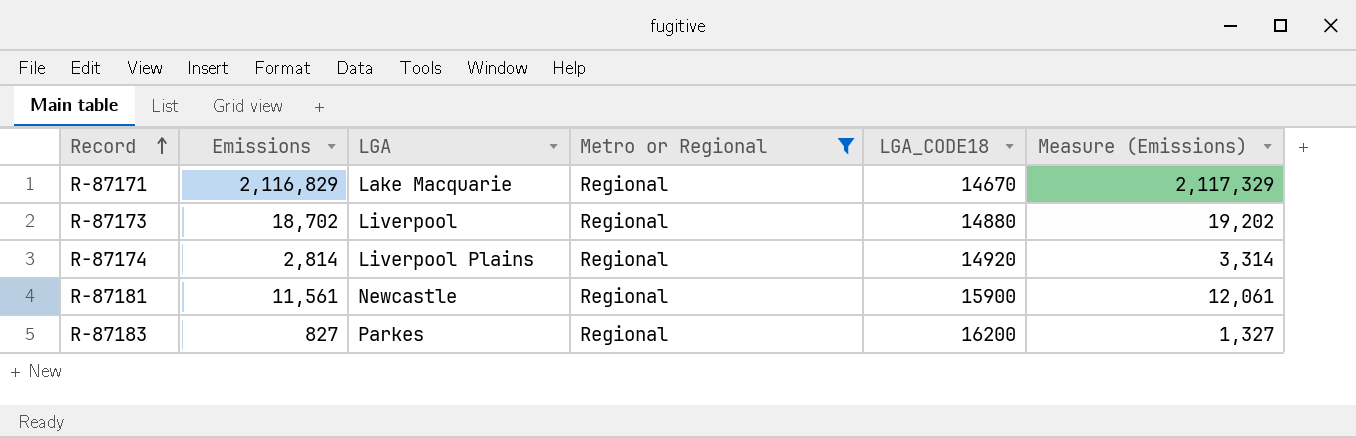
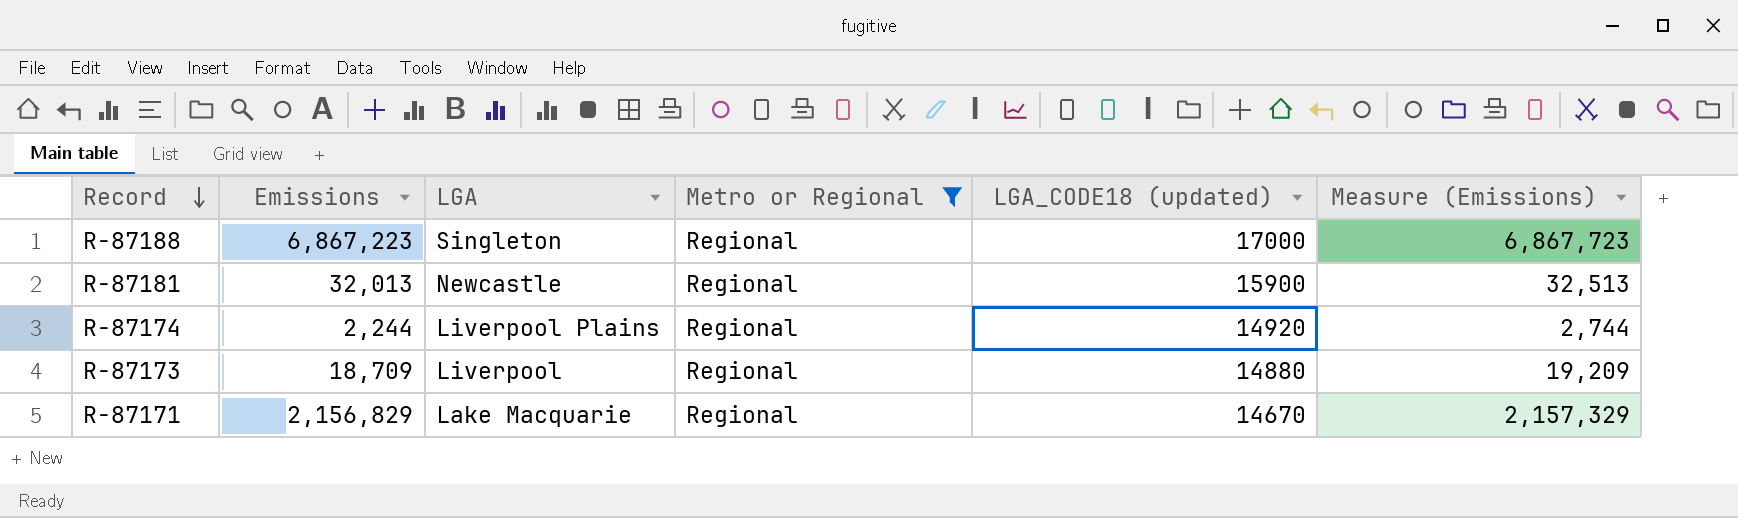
row order: Record ascending -> Record descending
column name: LGA_CODE18 -> LGA_CODE18 (updated)
row R-87183: 827 | Parkes | Regional | 16200 | 1,327 -> none
row R-87188: none -> 6,867,223 | Singleton | Regional | 17000 | 6,867,723
R-87181 | Emissions: 11,561 -> 32,013
R-87181 | Measure (Emissions): 12,061 -> 32,513
R-87174 | Emissions: 2,814 -> 2,244
R-87174 | Measure (Emissions): 3,314 -> 2,744
R-87173 | Emissions: 18,702 -> 18,709
R-87173 | Measure (Emissions): 19,202 -> 19,209
R-87171 | Emissions: 2,116,829 -> 2,156,829
R-87171 | Measure (Emissions): 2,117,329 -> 2,157,329

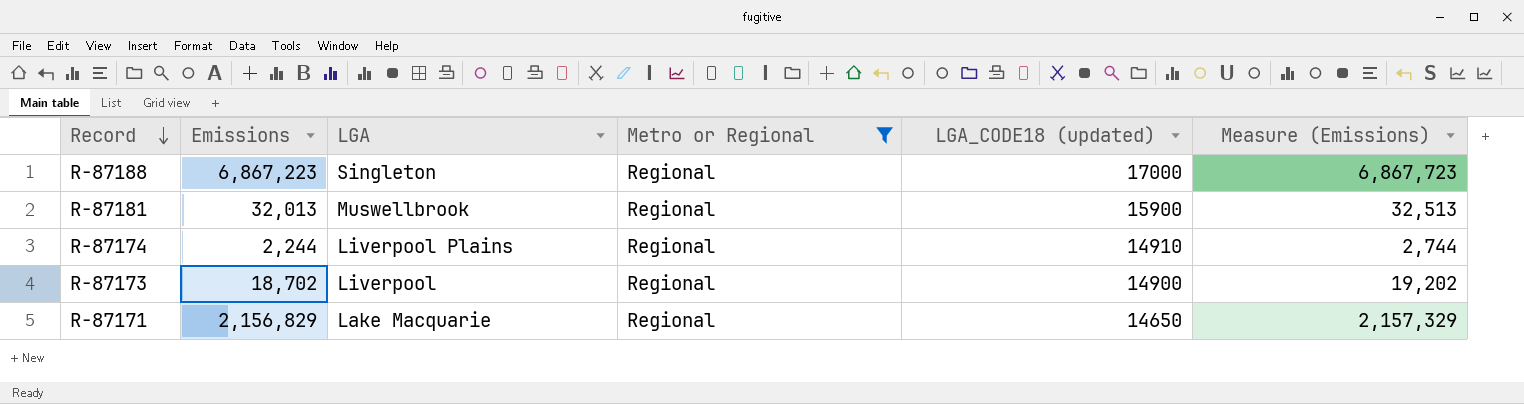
R-87181 | LGA: Newcastle -> Muswellbrook
R-87174 | LGA_CODE18 (updated): 14920 -> 14910
R-87173 | Emissions: 18,709 -> 18,702
R-87173 | LGA_CODE18 (updated): 14880 -> 14900
R-87173 | Measure (Emissions): 19,209 -> 19,202
R-87171 | LGA_CODE18 (updated): 14670 -> 14650

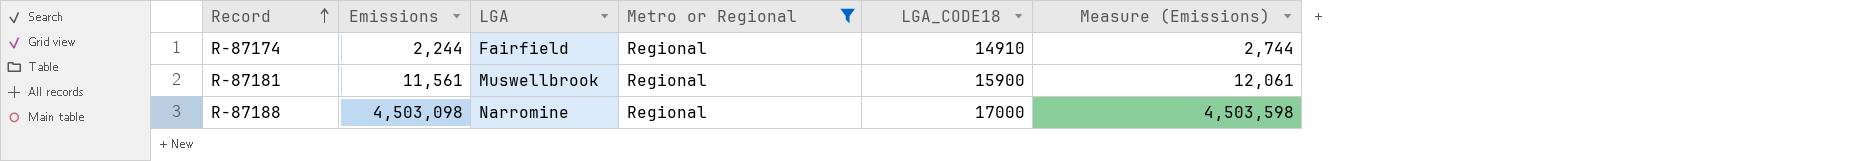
row order: Record descending -> Record ascending
column name: LGA_CODE18 (updated) -> LGA_CODE18
row R-87173: 18,702 | Liverpool | Regional | 14900 | 19,202 -> none
row R-87171: 2,156,829 | Lake Macquarie | Regional | 14650 | 2,157,329 -> none
R-87174 | LGA: Liverpool Plains -> Fairfield
R-87181 | Emissions: 32,013 -> 11,561
R-87181 | Measure (Emissions): 32,513 -> 12,061
R-87188 | Emissions: 6,867,223 -> 4,503,098
R-87188 | LGA: Singleton -> Narromine
R-87188 | Measure (Emissions): 6,867,723 -> 4,503,598

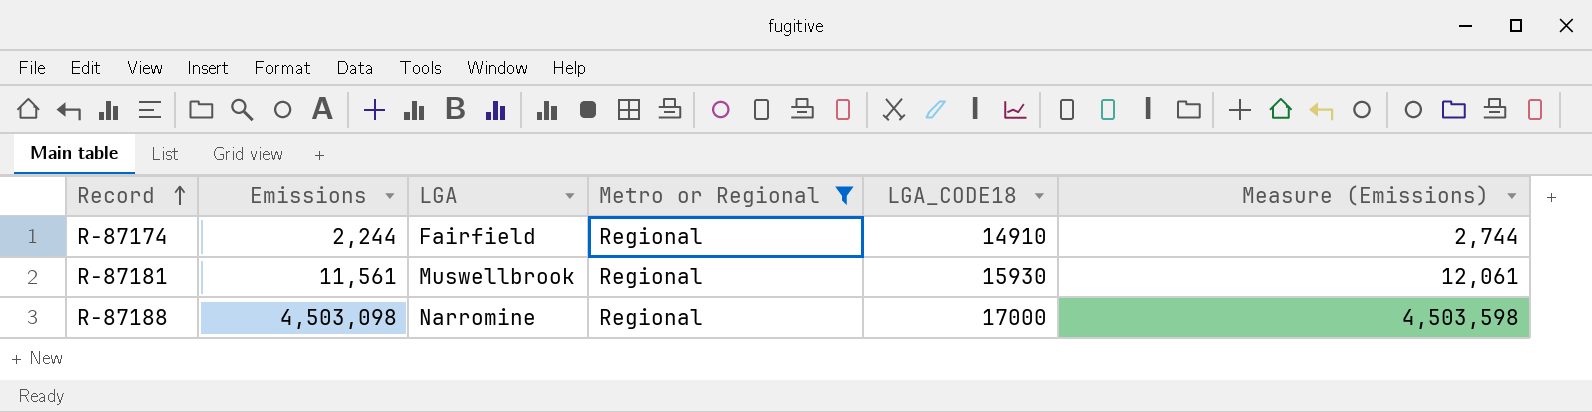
R-87181 | LGA_CODE18: 15900 -> 15930

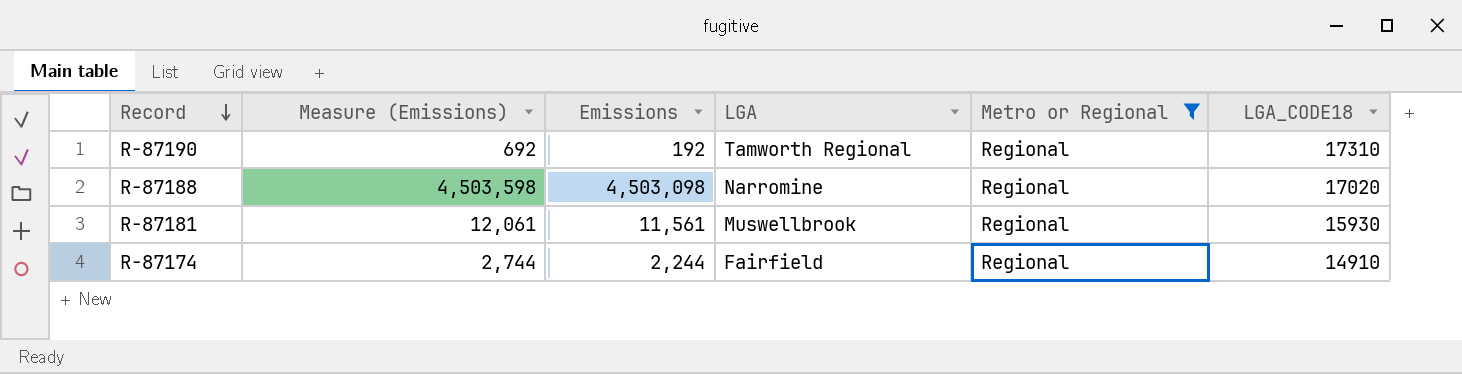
row order: Record ascending -> Record descending
column Measure (Emissions) | position: 6 -> 2
row R-87190: none -> 692 | 192 | Tamworth Regional | Regional | 17310
R-87188 | LGA_CODE18: 17000 -> 17020

